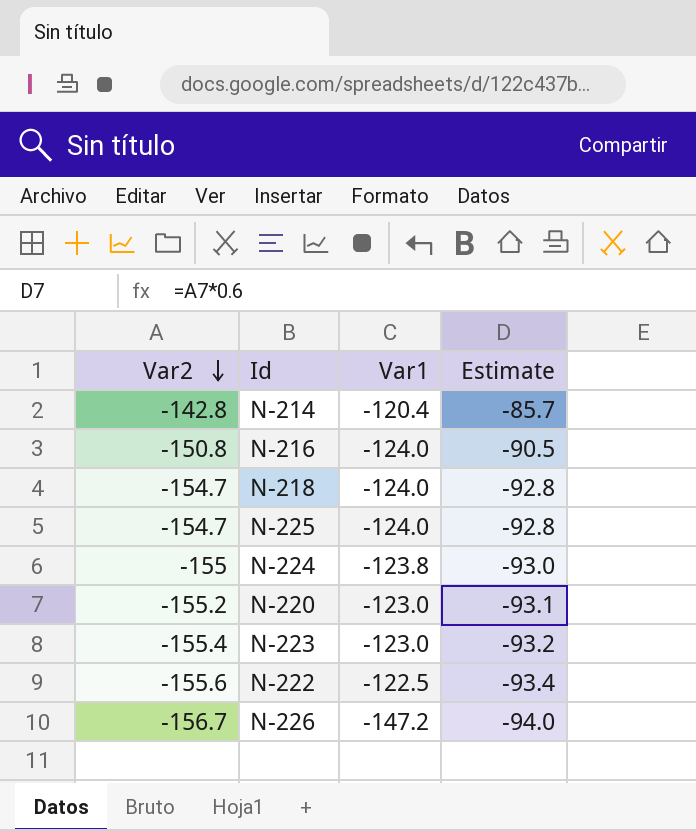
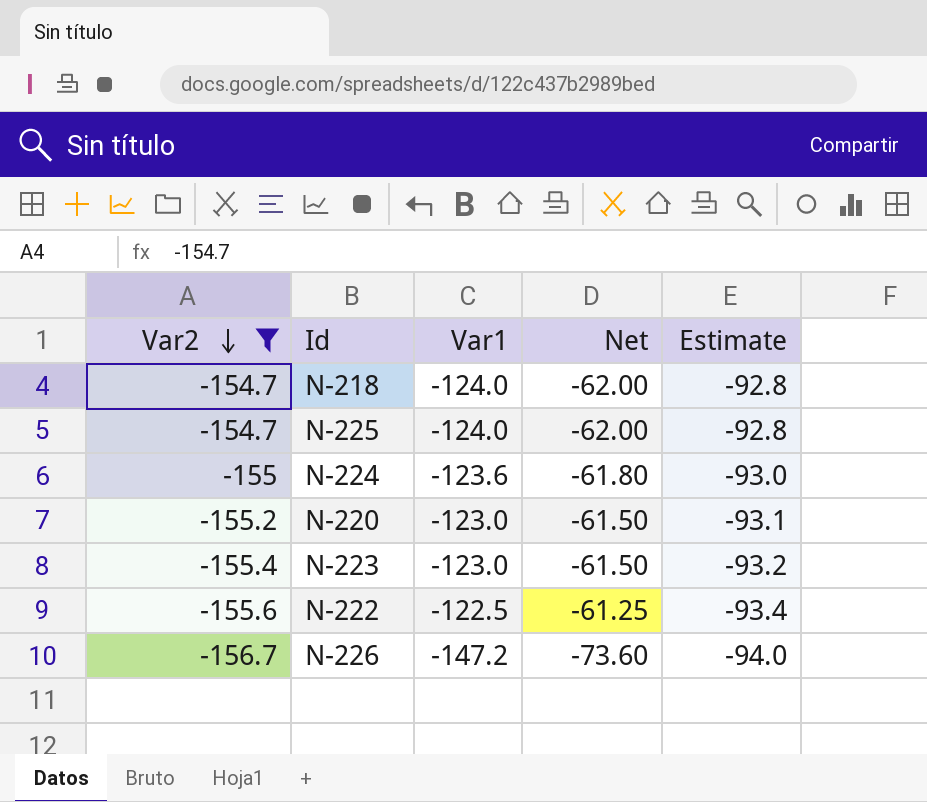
filter: none -> Var2 <= -154.7
column Net | formula: none -> [Var1] * 0.5
N-224 | Var1: -123.8 -> -123.6

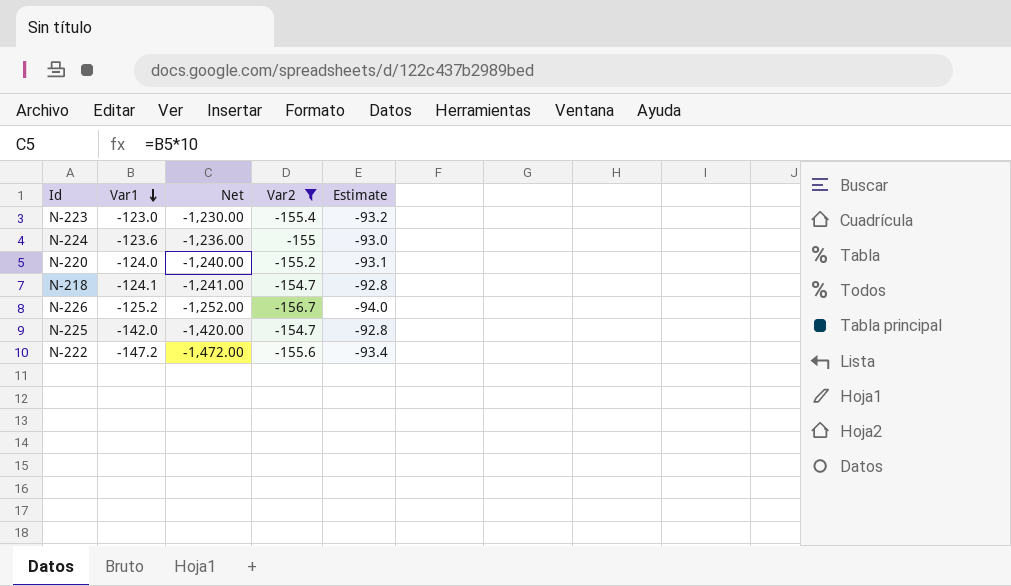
row order: Var2 descending -> Var1 descending
column Net | formula: [Var1] * 0.5 -> [Var1] * 10
column Var2 | position: 1 -> 4
N-220 | Var1: -123.0 -> -124.0
N-218 | Var1: -124.0 -> -124.1
N-226 | Var1: -147.2 -> -125.2
N-225 | Var1: -124.0 -> -142.0
N-222 | Var1: -122.5 -> -147.2

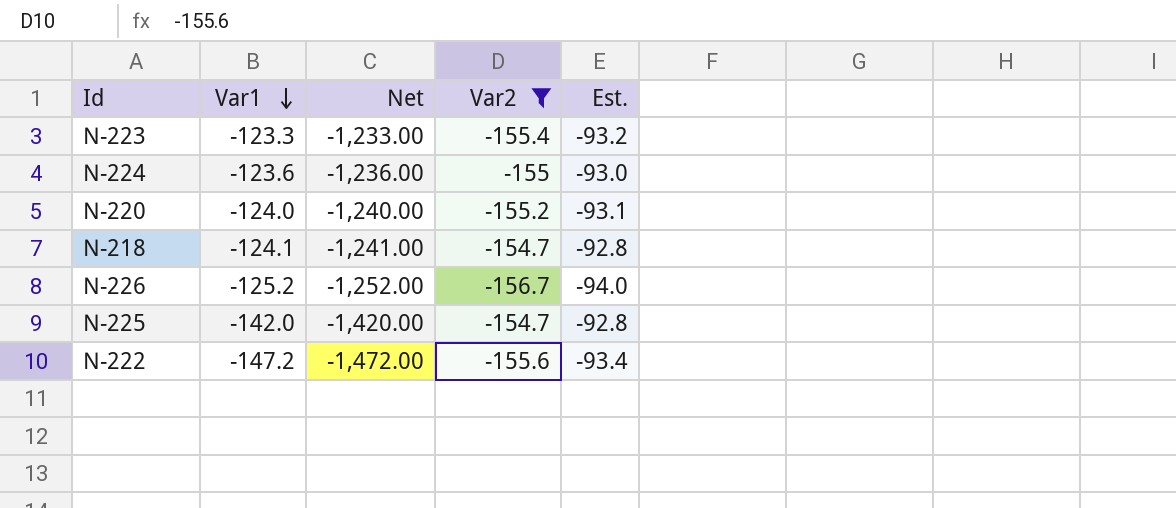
column name: Estimate -> Est.
N-223 | Var1: -123.0 -> -123.3
N-223 | Net: -1,230.00 -> -1,233.00

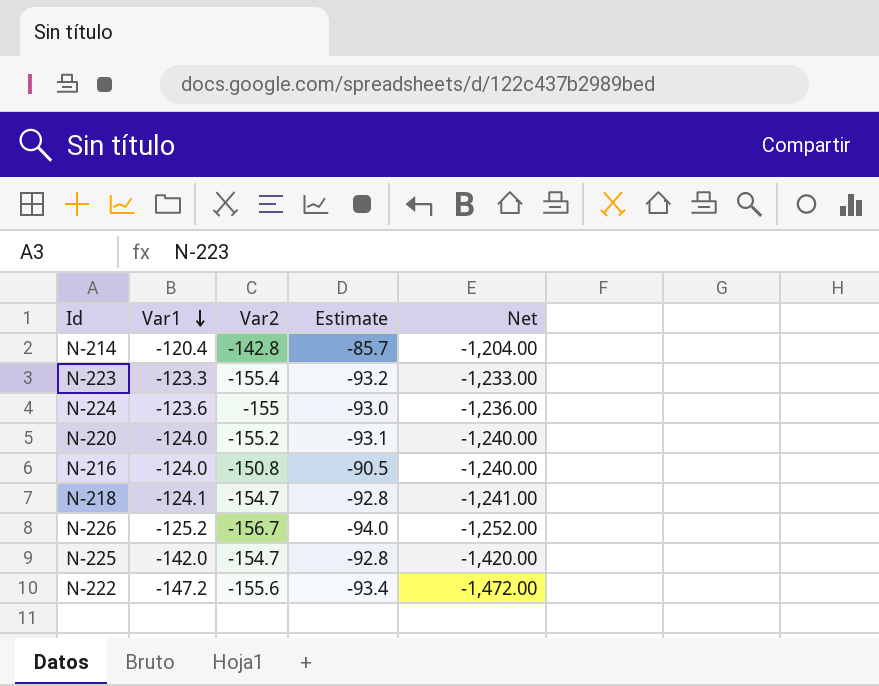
filter: Var2 <= -154.7 -> none
column name: Est. -> Estimate
column Net | position: 3 -> 5

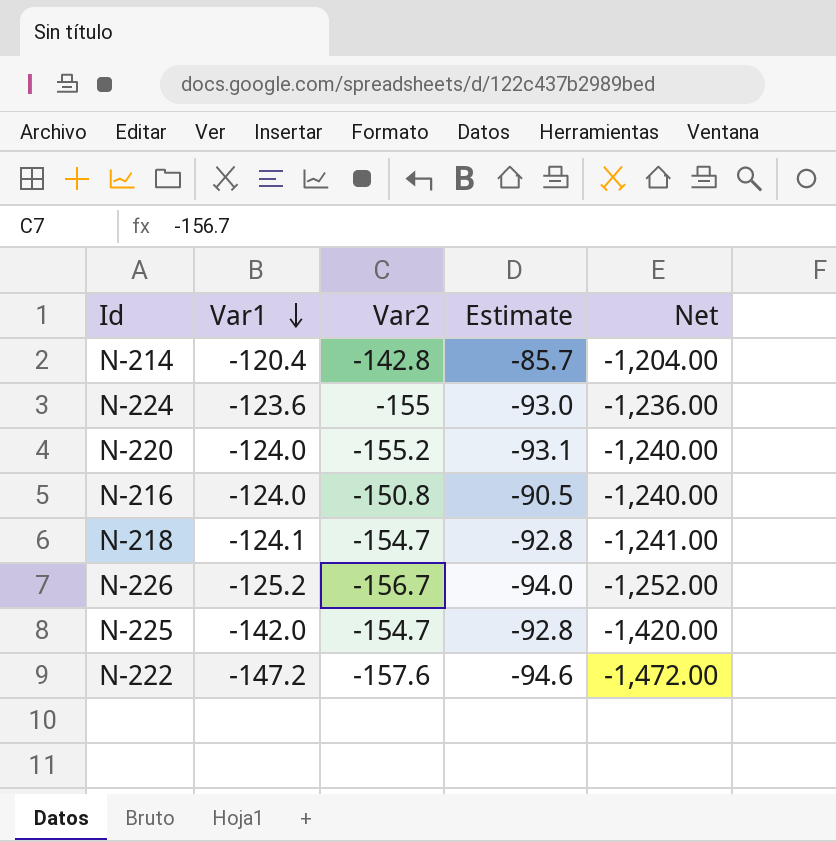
row N-223: -123.3 | -155.4 | -93.2 | -1,233.00 -> none
N-222 | Var2: -155.6 -> -157.6
N-222 | Estimate: -93.4 -> -94.6

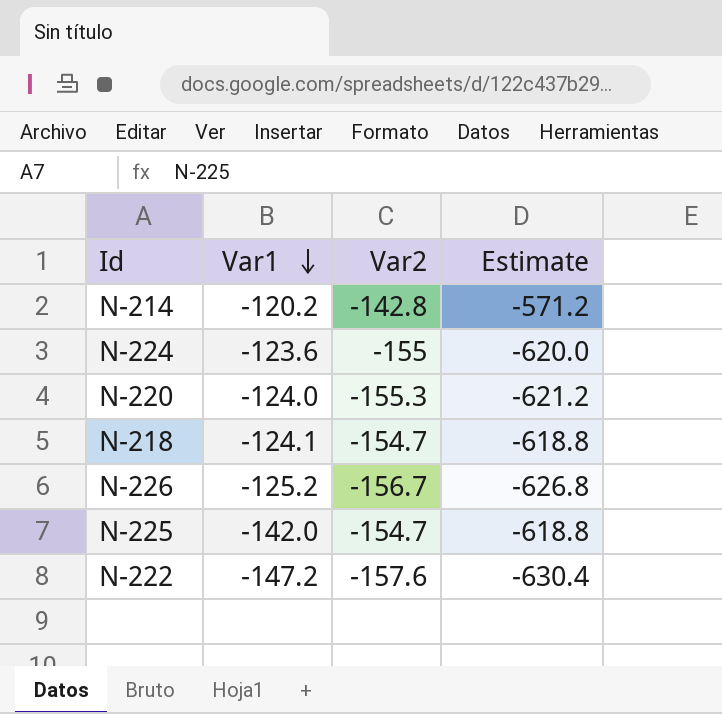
column Net | formula: [Var1] * 10 -> none
column Estimate | formula: [Var2] * 0.6 -> [Var2] * 4
row N-216: -124.0 | -150.8 | -90.5 | -1,240.00 -> none
N-214 | Var1: -120.4 -> -120.2
N-220 | Var2: -155.2 -> -155.3

